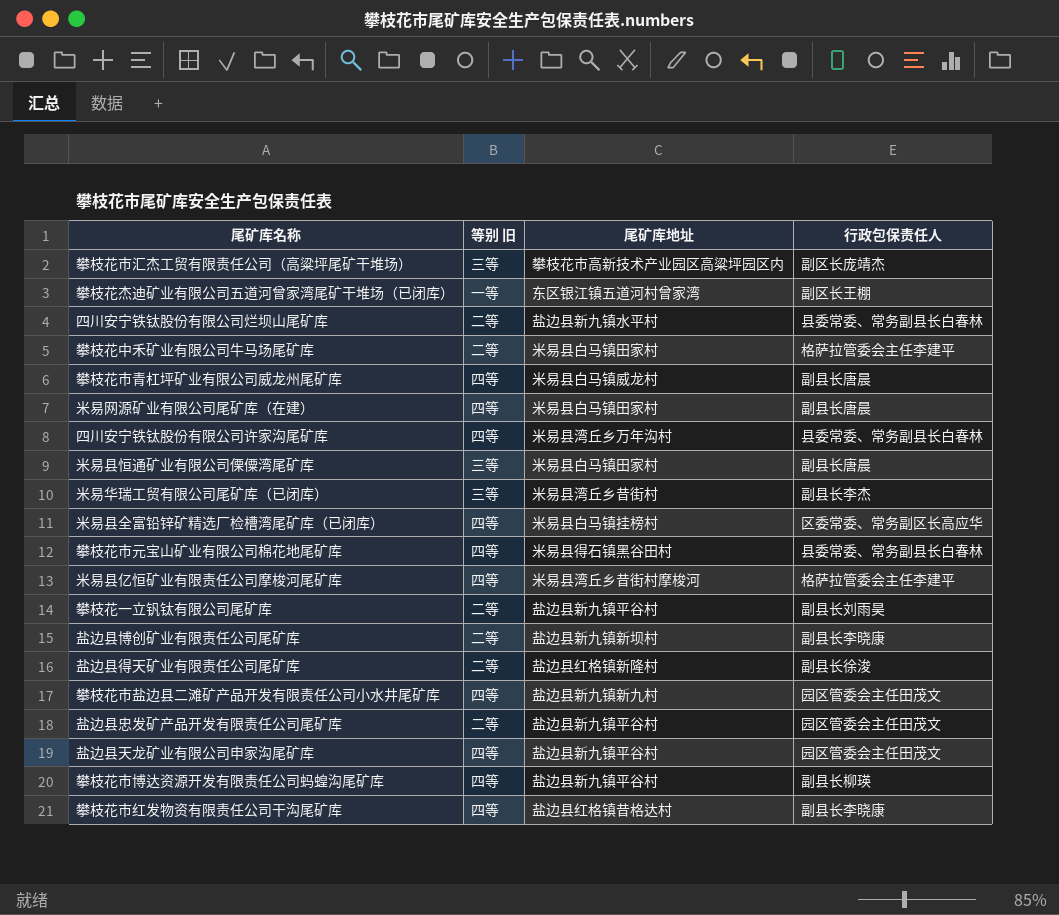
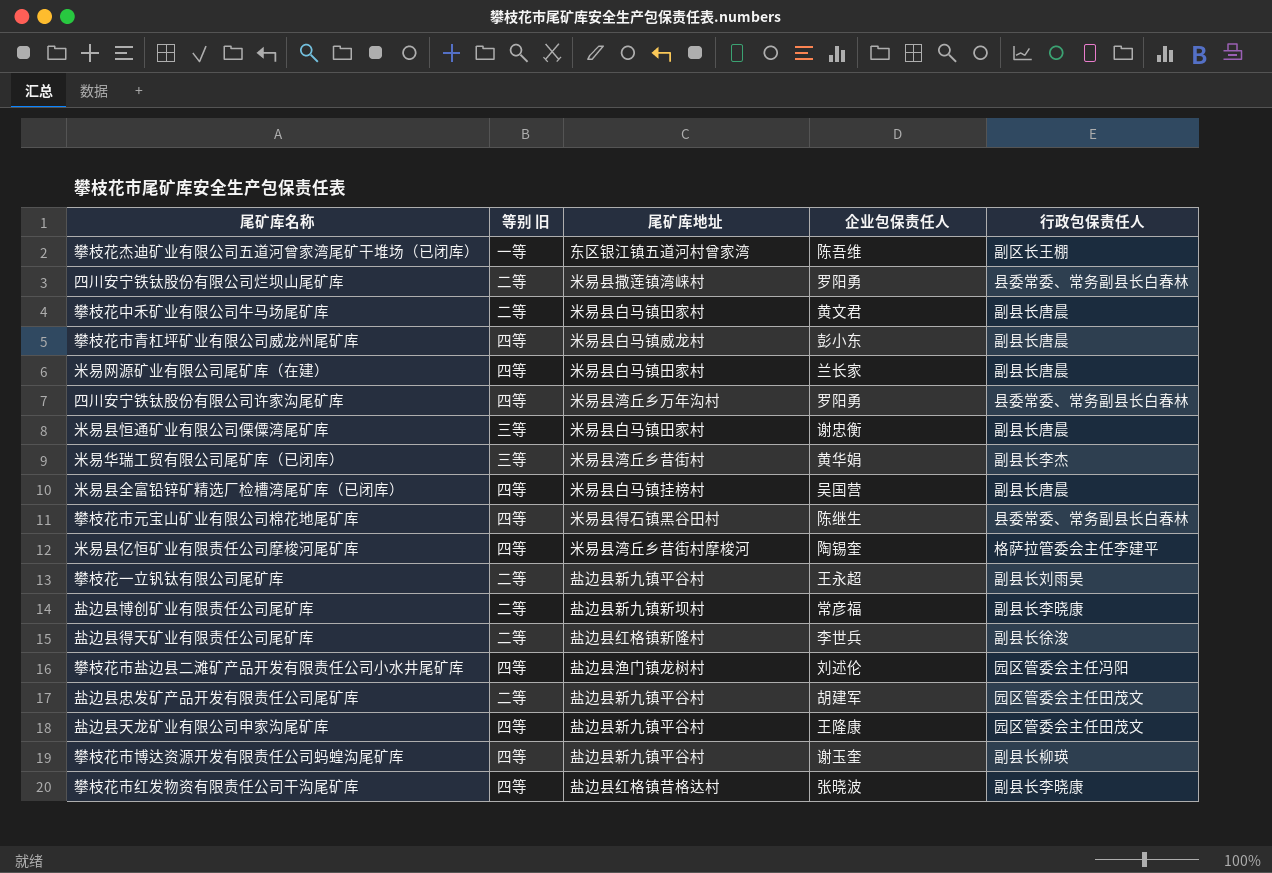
column 企业包保责任人 | position: none -> 4
row 攀枝花市汇杰工贸有限责任公司（高粱坪尾矿干堆场）: 三等 | 攀枝花市高新技术产业园区高粱坪园区内 | 副区长庞靖杰 -> none
四川安宁铁钛股份有限公司烂坝山尾矿库 | 尾矿库地址: 盐边县新九镇水平村 -> 米易县撒莲镇湾崃村
攀枝花中禾矿业有限公司牛马场尾矿库 | 行政包保责任人: 格萨拉管委会主任李建平 -> 副县长唐晨
米易县全富铅锌矿精选厂检槽湾尾矿库（已闭库） | 行政包保责任人: 区委常委、常务副区长高应华 -> 副县长唐晨
攀枝花市盐边县二滩矿产品开发有限责任公司小水井尾矿库 | 尾矿库地址: 盐边县新九镇新九村 -> 盐边县渔门镇龙树村
攀枝花市盐边县二滩矿产品开发有限责任公司小水井尾矿库 | 行政包保责任人: 园区管委会主任田茂文 -> 园区管委会主任冯阳

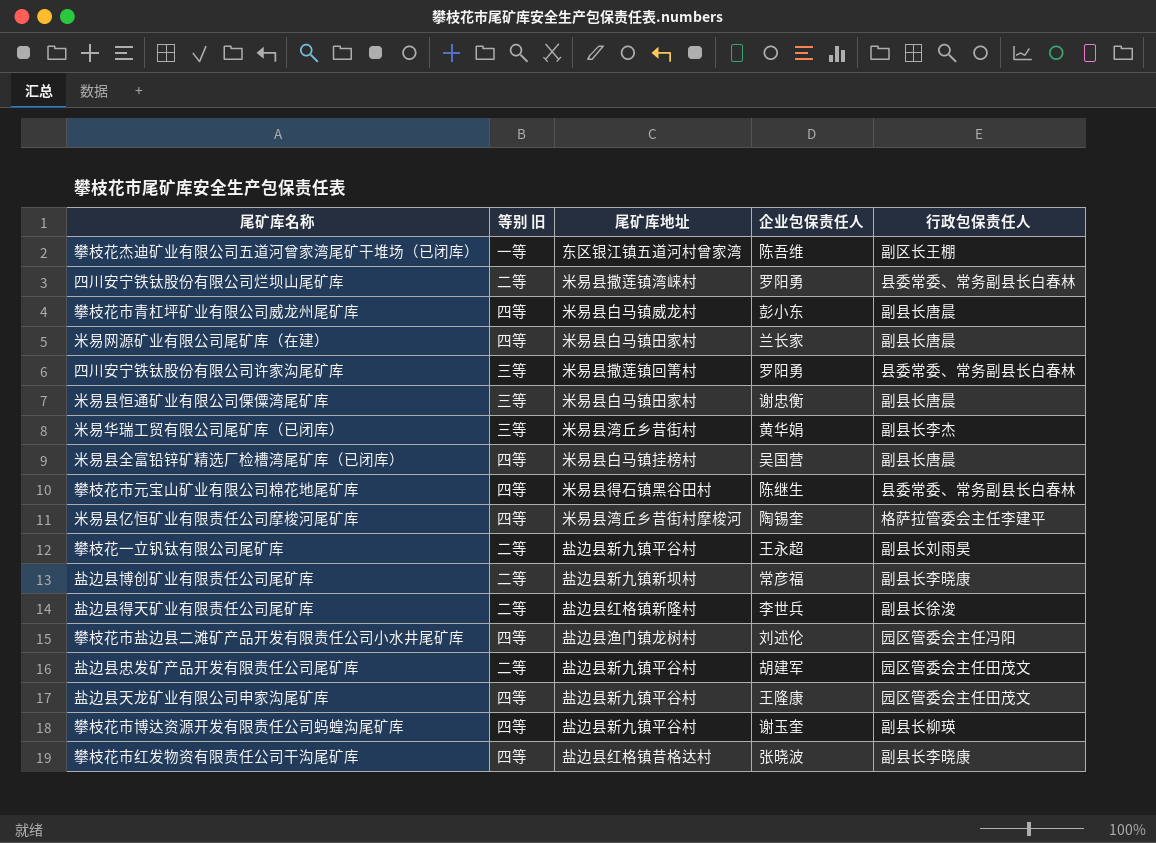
row 攀枝花中禾矿业有限公司牛马场尾矿库: 二等 | 米易县白马镇田家村 | 黄文君 | 副县长唐晨 -> none
四川安宁铁钛股份有限公司许家沟尾矿库 | 等别 旧: 四等 -> 三等
四川安宁铁钛股份有限公司许家沟尾矿库 | 尾矿库地址: 米易县湾丘乡万年沟村 -> 米易县撒莲镇回箐村

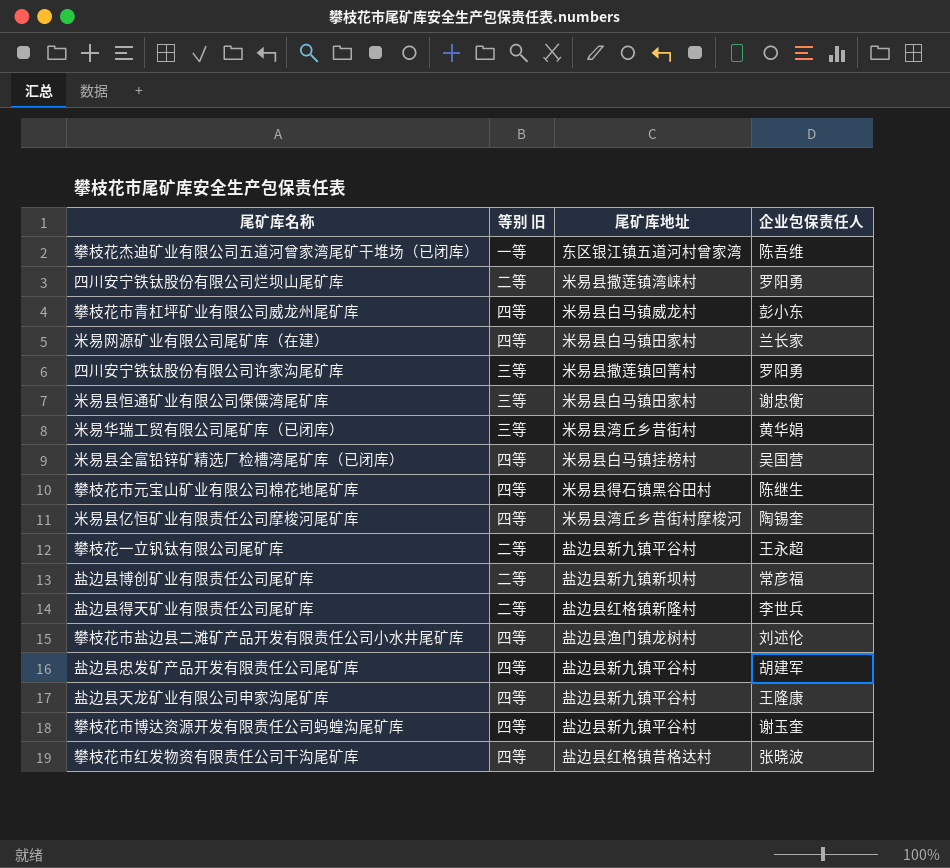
column 行政包保责任人 | position: 5 -> none
盐边县忠发矿产品开发有限责任公司尾矿库 | 等别 旧: 二等 -> 四等

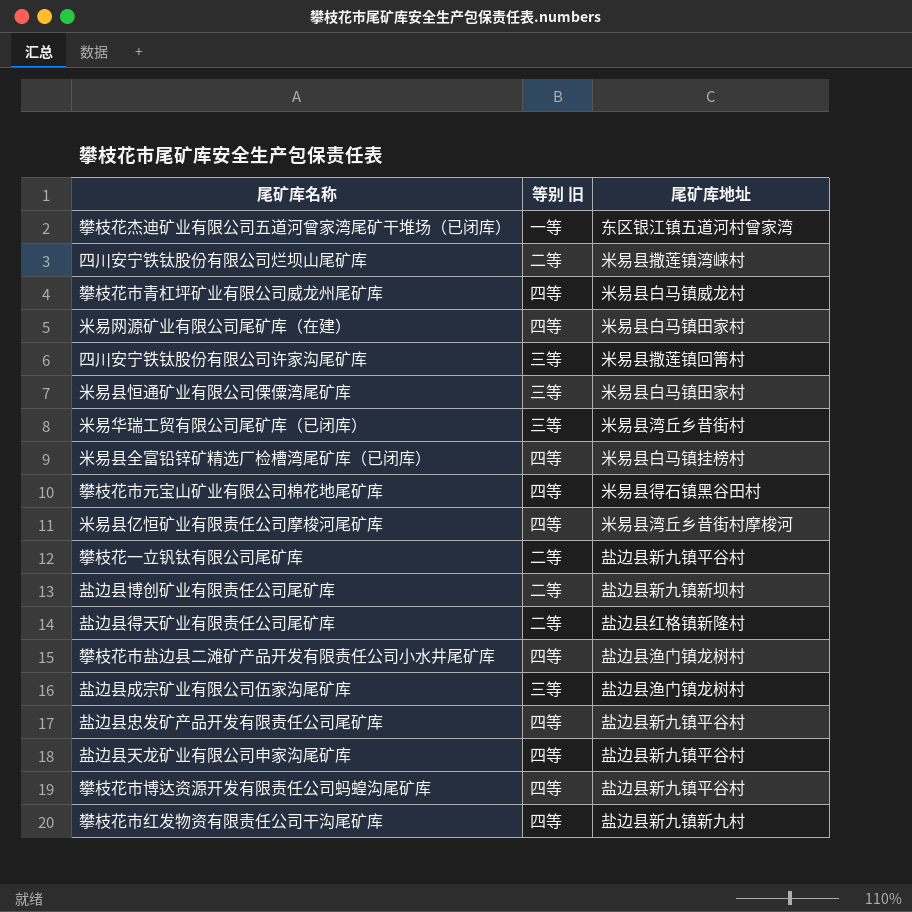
column 企业包保责任人 | position: 4 -> none
row 盐边县成宗矿业有限公司伍家沟尾矿库: none -> 三等 | 盐边县渔门镇龙树村
攀枝花市红发物资有限责任公司干沟尾矿库 | 尾矿库地址: 盐边县红格镇昔格达村 -> 盐边县新九镇新九村

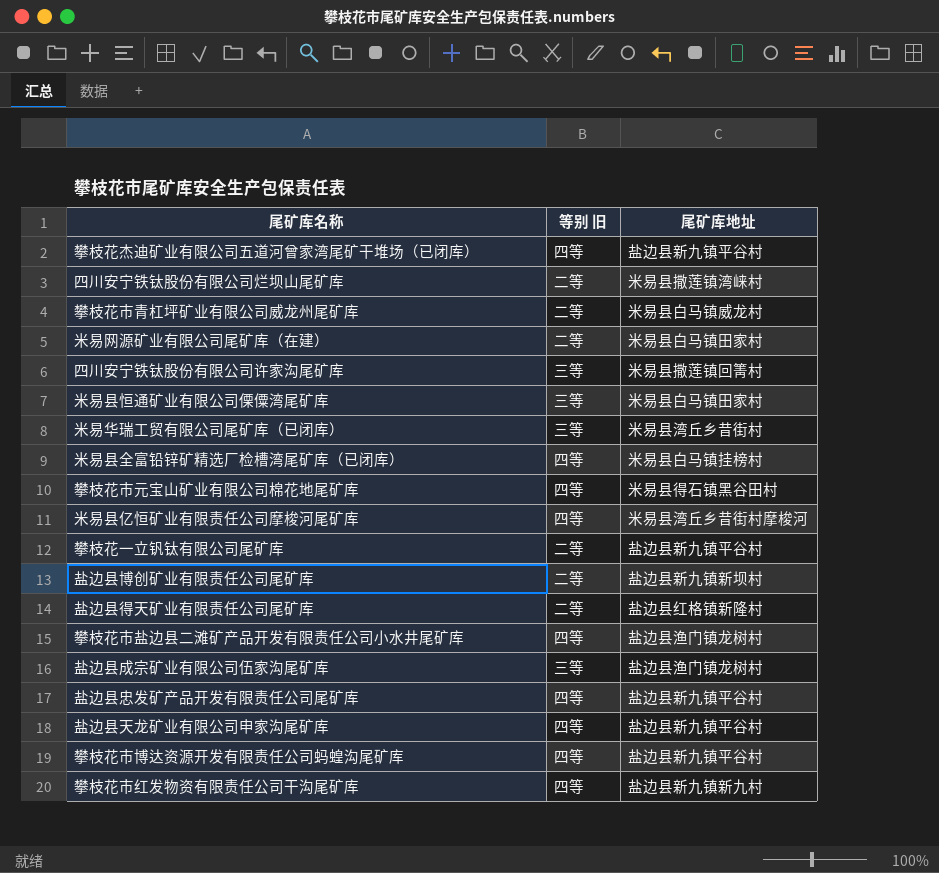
攀枝花杰迪矿业有限公司五道河曾家湾尾矿干堆场（已闭库） | 等别 旧: 一等 -> 四等
攀枝花杰迪矿业有限公司五道河曾家湾尾矿干堆场（已闭库） | 尾矿库地址: 东区银江镇五道河村曾家湾 -> 盐边县新九镇平谷村
攀枝花市青杠坪矿业有限公司威龙州尾矿库 | 等别 旧: 四等 -> 二等
米易网源矿业有限公司尾矿库（在建） | 等别 旧: 四等 -> 二等

